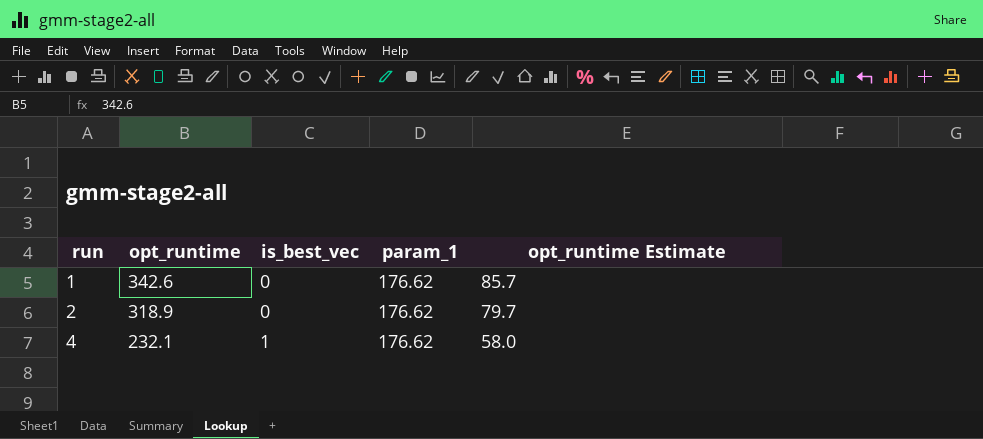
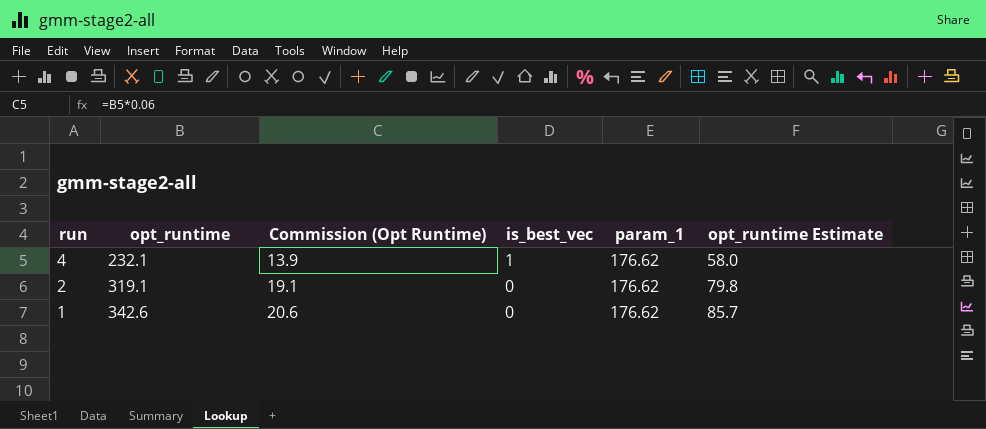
row order: run ascending -> run descending
column Commission (Opt Runtime) | formula: none -> [opt_runtime] * 0.06
2 | opt_runtime: 318.9 -> 319.1
2 | opt_runtime Estimate: 79.7 -> 79.8

